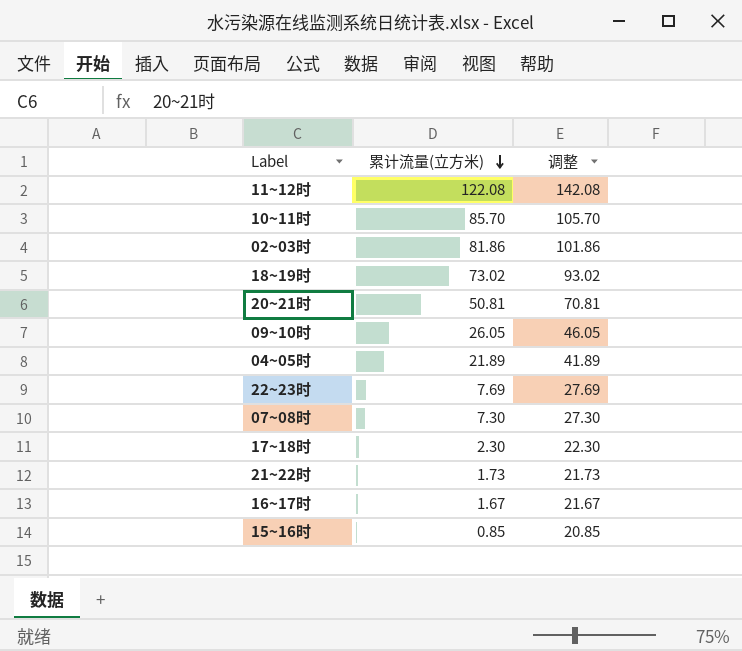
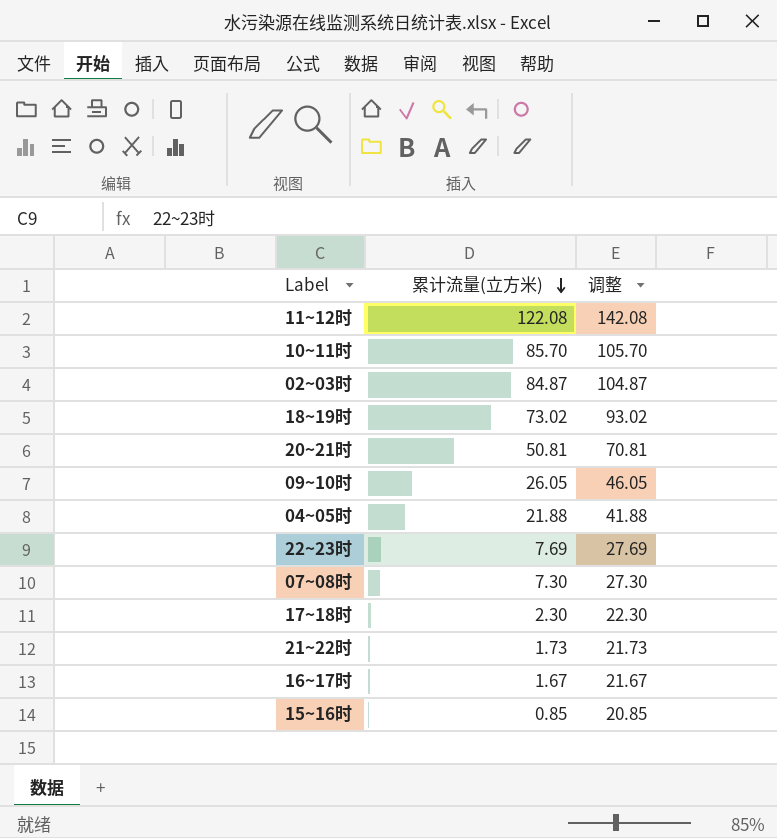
02~03时 | 累计流量(立方米): 81.86 -> 84.87
02~03时 | 调整: 101.86 -> 104.87
04~05时 | 累计流量(立方米): 21.89 -> 21.88
04~05时 | 调整: 41.89 -> 41.88

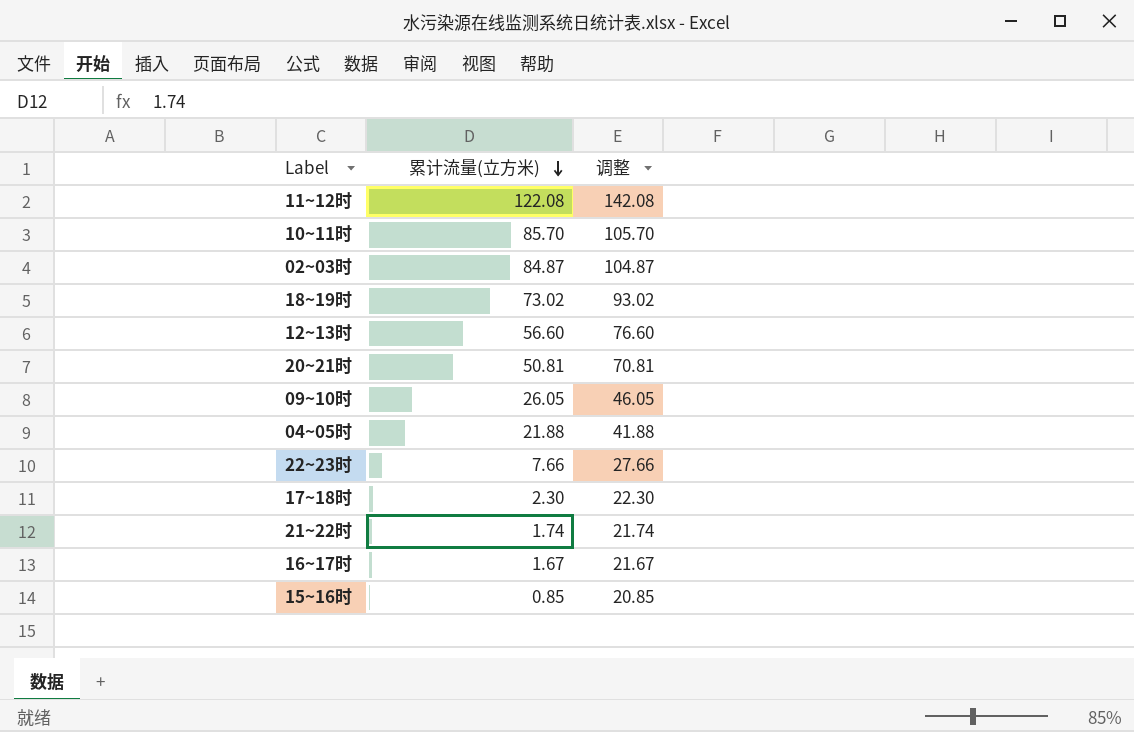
row 07~08时: 7.30 | 27.30 -> none
row 12~13时: none -> 56.60 | 76.60
22~23时 | 累计流量(立方米): 7.69 -> 7.66
22~23时 | 调整: 27.69 -> 27.66
21~22时 | 累计流量(立方米): 1.73 -> 1.74
21~22时 | 调整: 21.73 -> 21.74

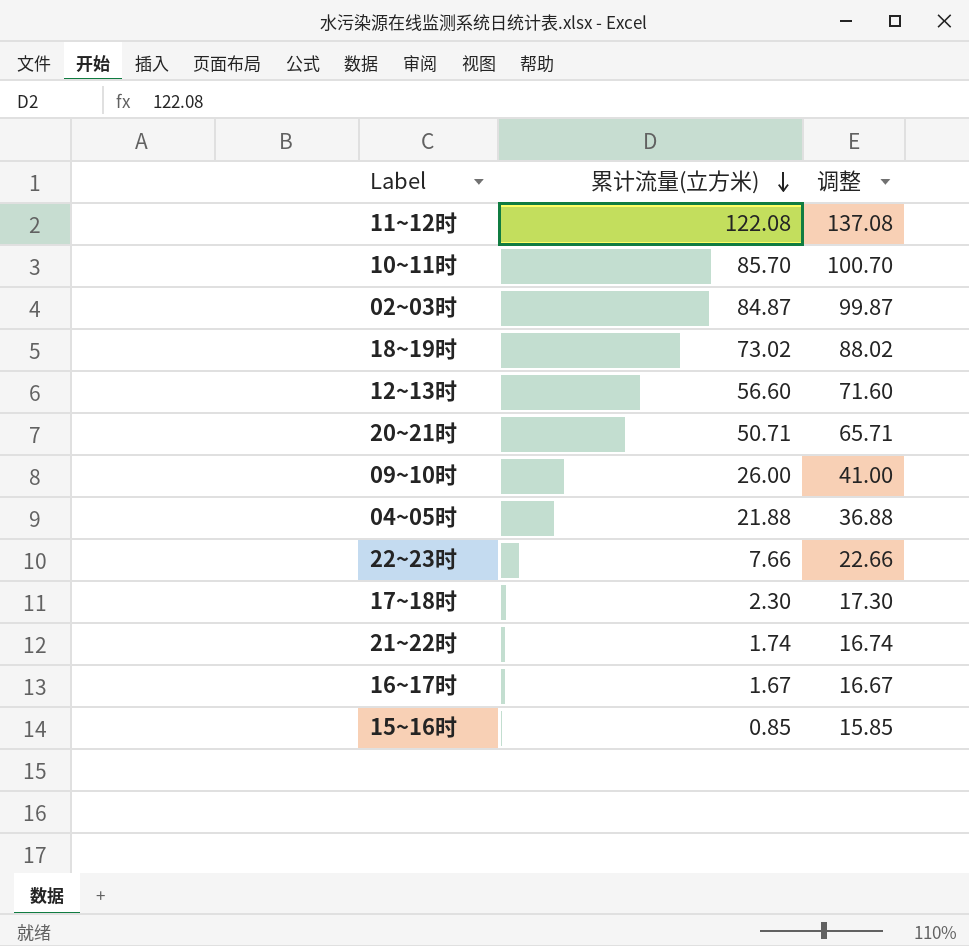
column 调整 | formula: [累计流量(立方米)] + 20 -> [累计流量(立方米)] + 15
20~21时 | 累计流量(立方米): 50.81 -> 50.71
09~10时 | 累计流量(立方米): 26.05 -> 26.00

